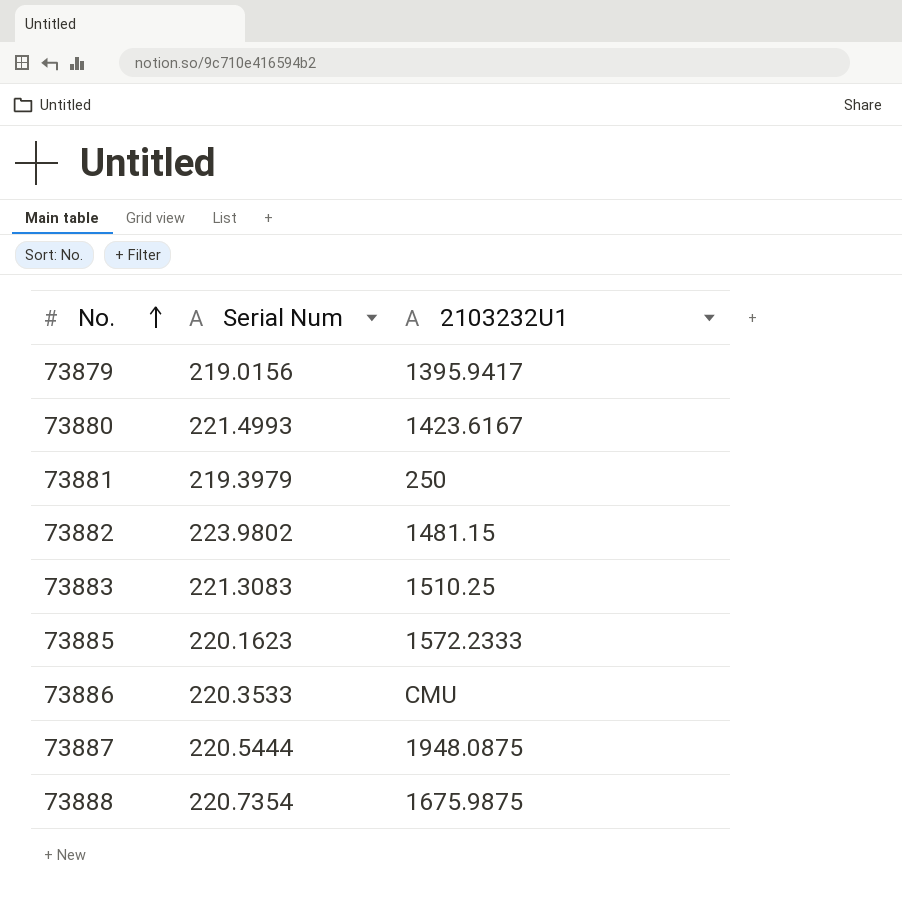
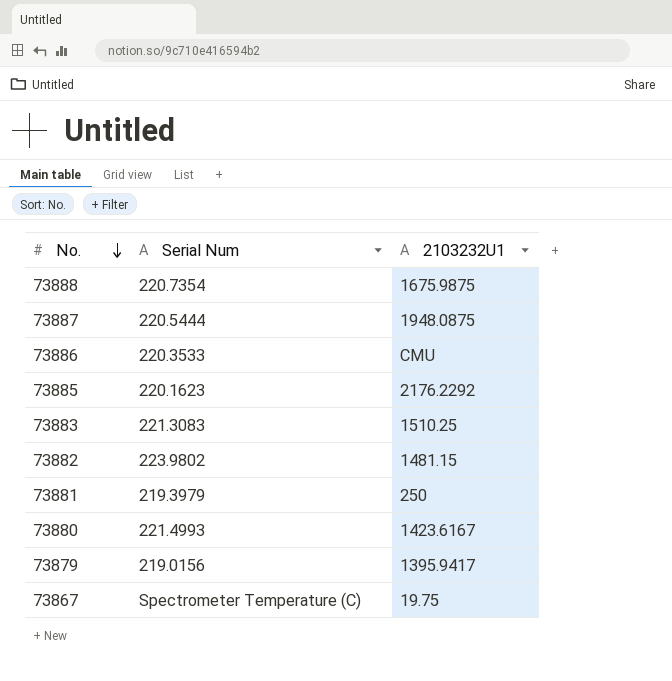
row order: No. ascending -> No. descending
73885 | 2103232U1: 1572.2333 -> 2176.2292
row 73867: none -> Spectrometer Temperature (C) | 19.75

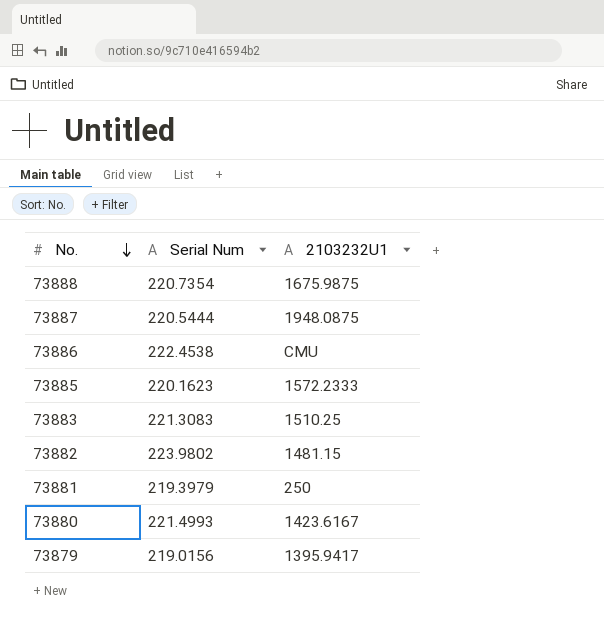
row 73867: Spectrometer Temperature (C) | 19.75 -> none
73886 | Serial Num: 220.3533 -> 222.4538
73885 | 2103232U1: 2176.2292 -> 1572.2333

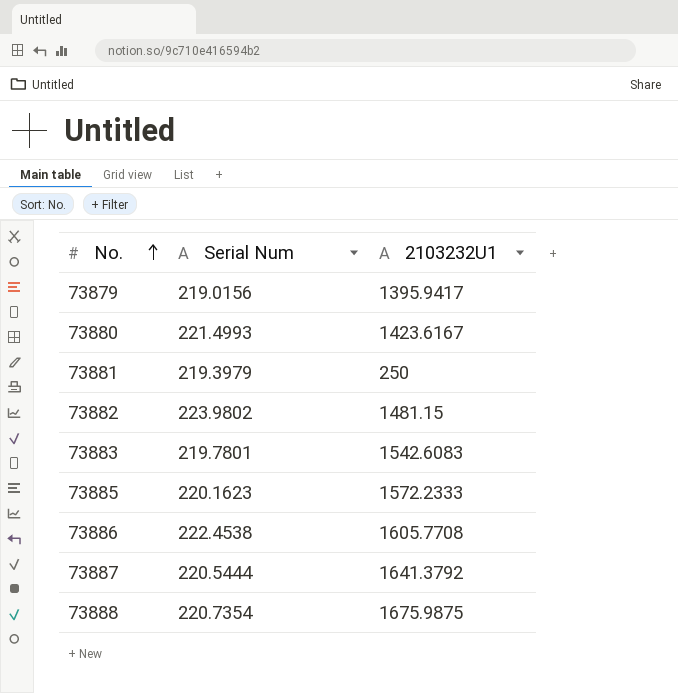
row order: No. descending -> No. ascending
73883 | Serial Num: 221.3083 -> 219.7801
73883 | 2103232U1: 1510.25 -> 1542.6083
73886 | 2103232U1: CMU -> 1605.7708
73887 | 2103232U1: 1948.0875 -> 1641.3792

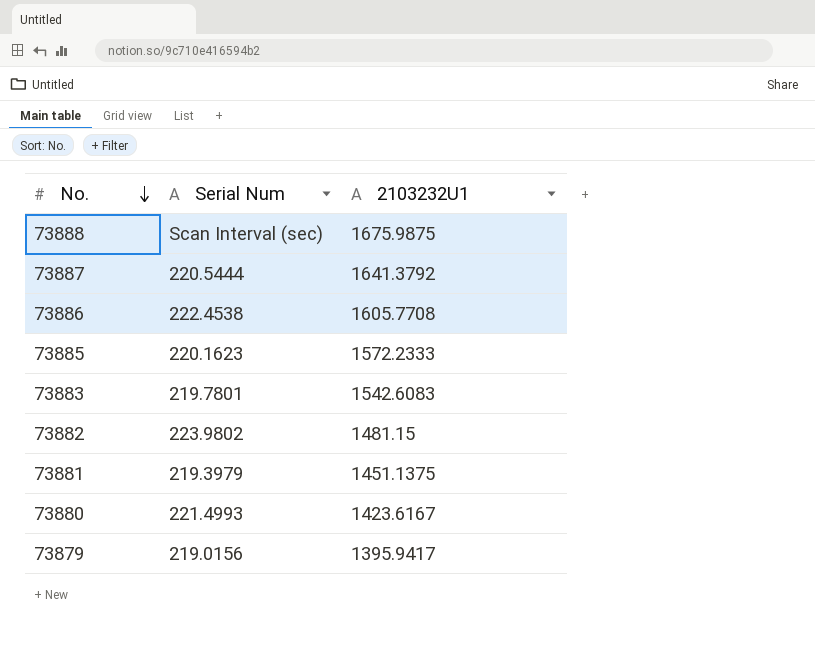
row order: No. ascending -> No. descending
73888 | Serial Num: 220.7354 -> Scan Interval (sec)
73881 | 2103232U1: 250 -> 1451.1375

